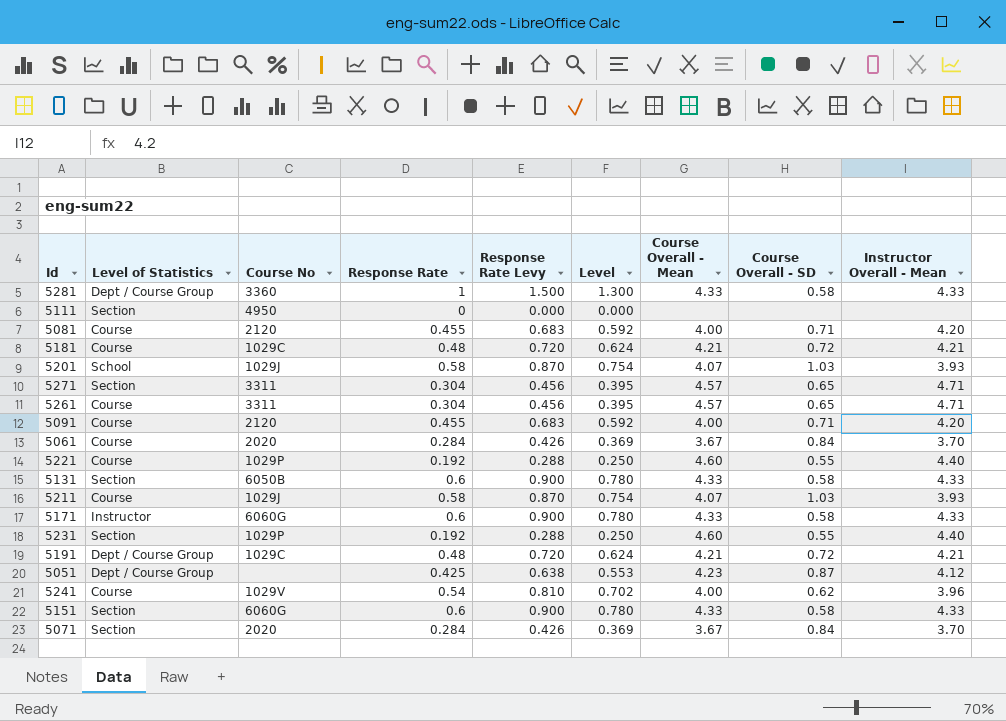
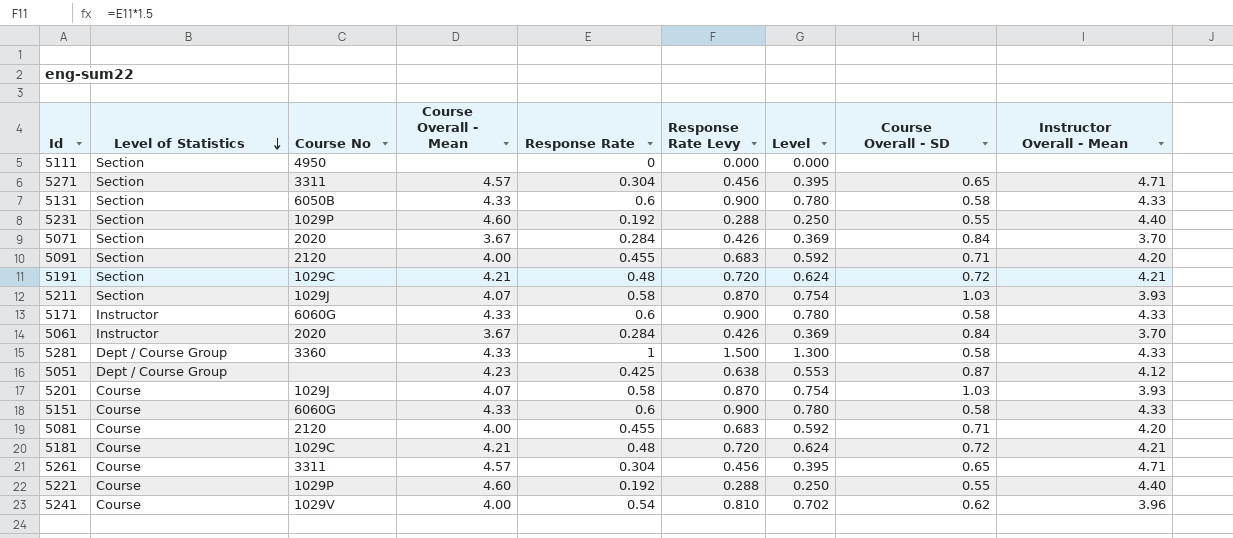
row order: none -> Level of Statistics descending
column Course Overall - Mean | position: 7 -> 4
5091 | Level of Statistics: Course -> Section
5191 | Level of Statistics: Dept / Course Group -> Section
5211 | Level of Statistics: Course -> Section
5061 | Level of Statistics: Course -> Instructor
5201 | Level of Statistics: School -> Course
5151 | Level of Statistics: Section -> Course

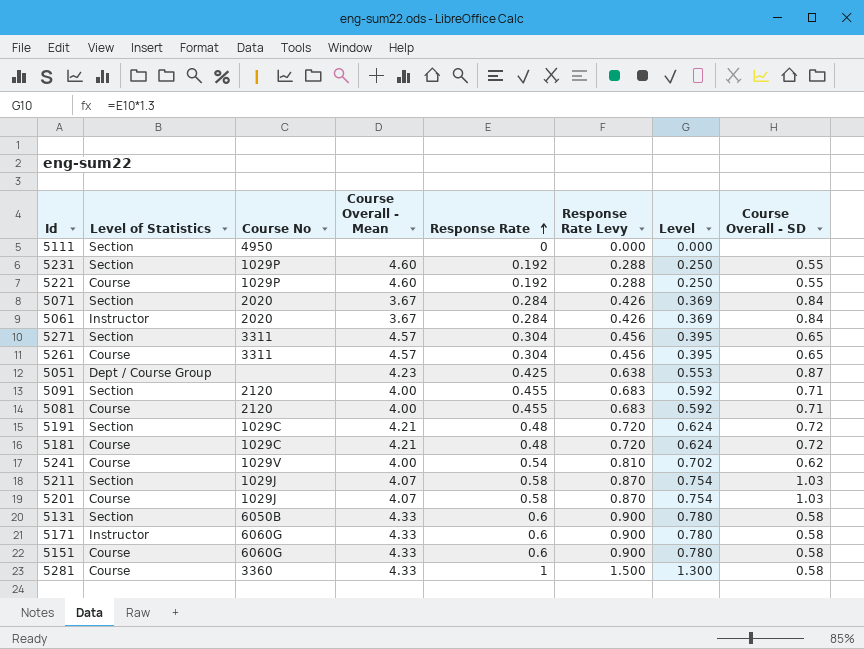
row order: Level of Statistics descending -> Response Rate ascending
column Instructor Overall - Mean | position: 9 -> none
5281 | Level of Statistics: Dept / Course Group -> Course

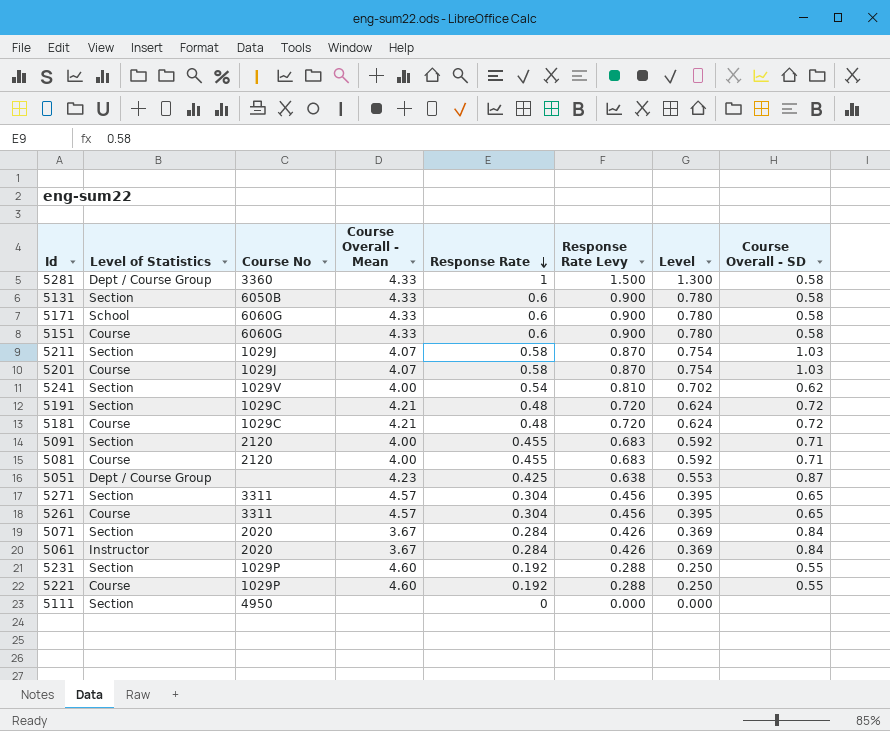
row order: Response Rate ascending -> Response Rate descending
5281 | Level of Statistics: Course -> Dept / Course Group
5171 | Level of Statistics: Instructor -> School
5241 | Level of Statistics: Course -> Section

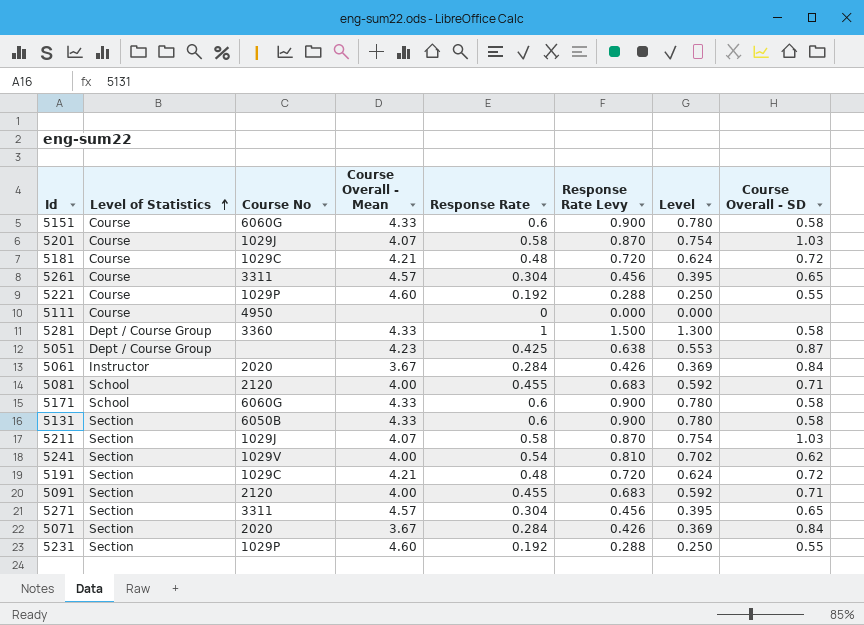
row order: Response Rate descending -> Level of Statistics ascending
5111 | Level of Statistics: Section -> Course
5081 | Level of Statistics: Course -> School

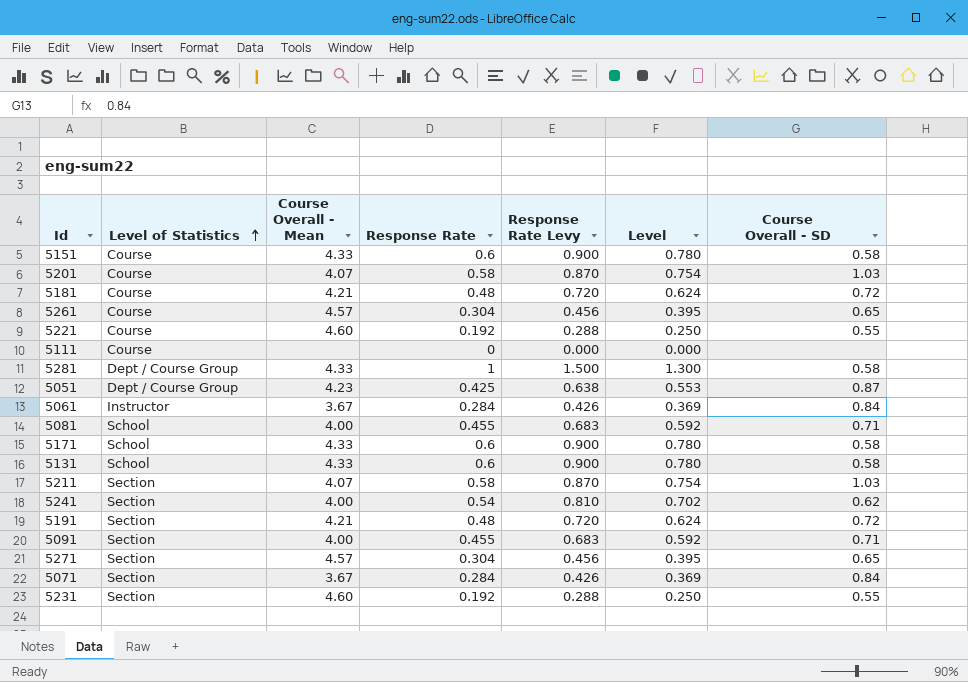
column Course No | position: 3 -> none
5131 | Level of Statistics: Section -> School

